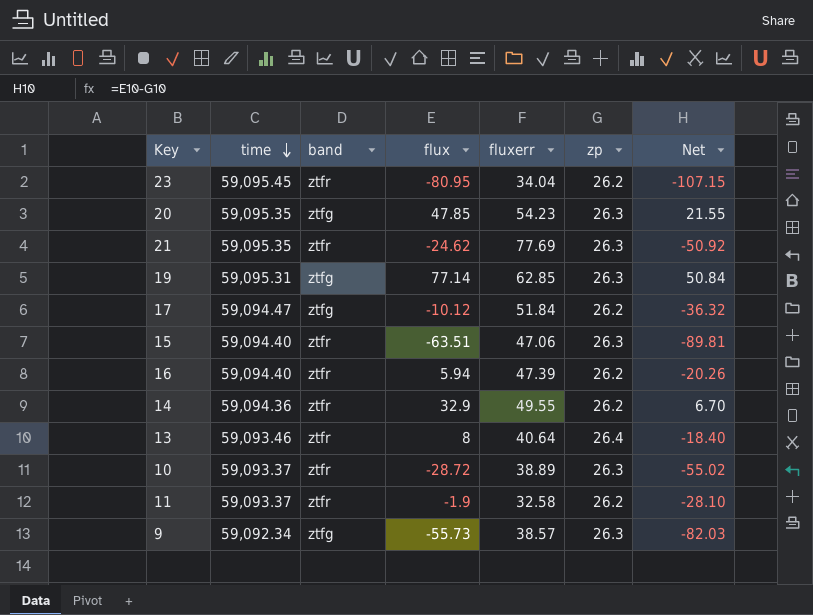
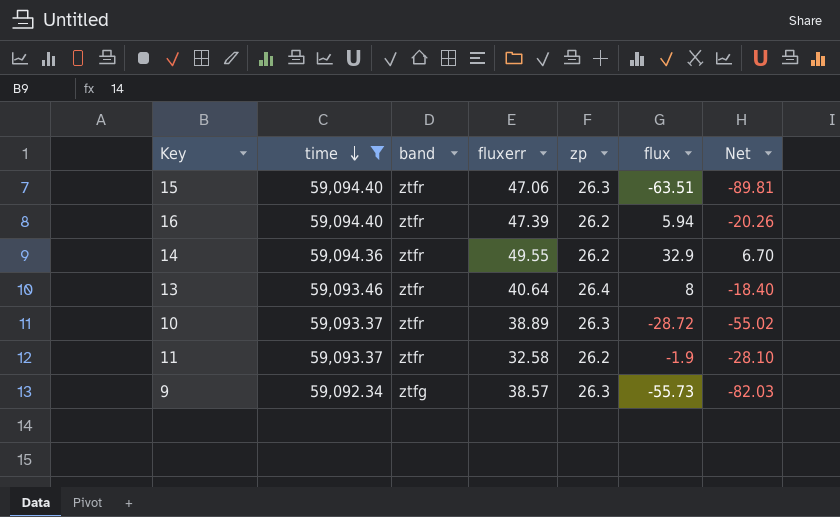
filter: none -> time <= 59,094.40
column flux | position: 4 -> 6

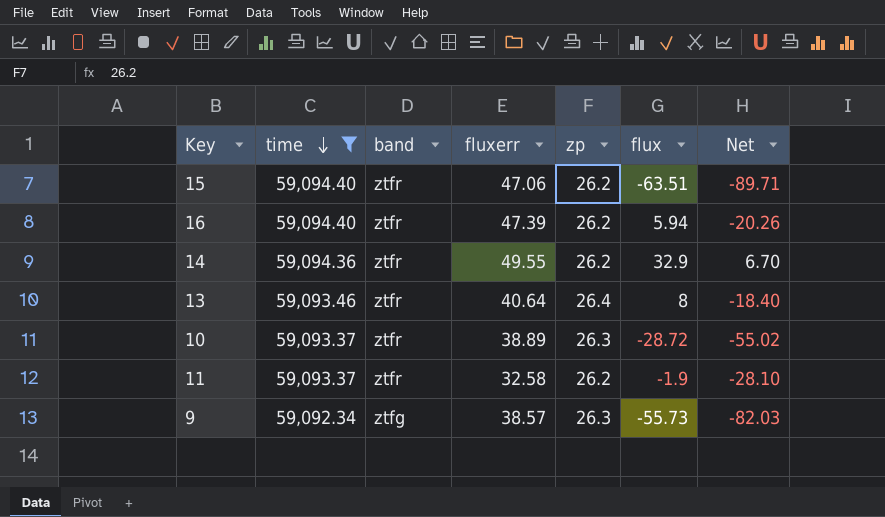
15 | zp: 26.3 -> 26.2
15 | Net: -89.81 -> -89.71

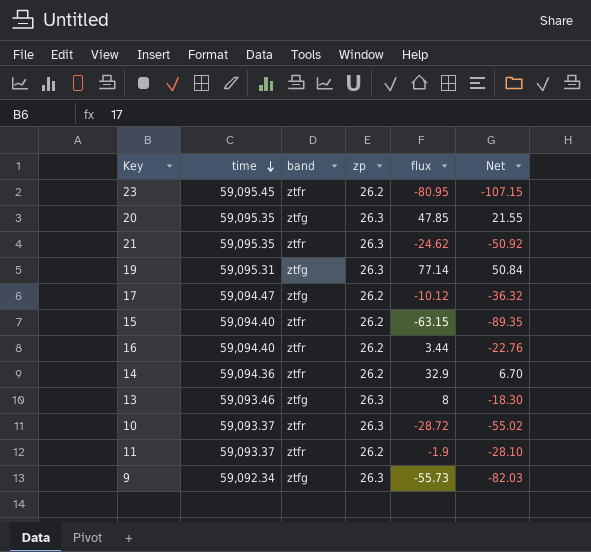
filter: time <= 59,094.40 -> none
column fluxerr | position: 4 -> none
15 | flux: -63.51 -> -63.15
15 | Net: -89.71 -> -89.35
16 | flux: 5.94 -> 3.44
16 | Net: -20.26 -> -22.76
13 | band: ztfr -> ztfg
13 | zp: 26.4 -> 26.3
13 | Net: -18.40 -> -18.30

